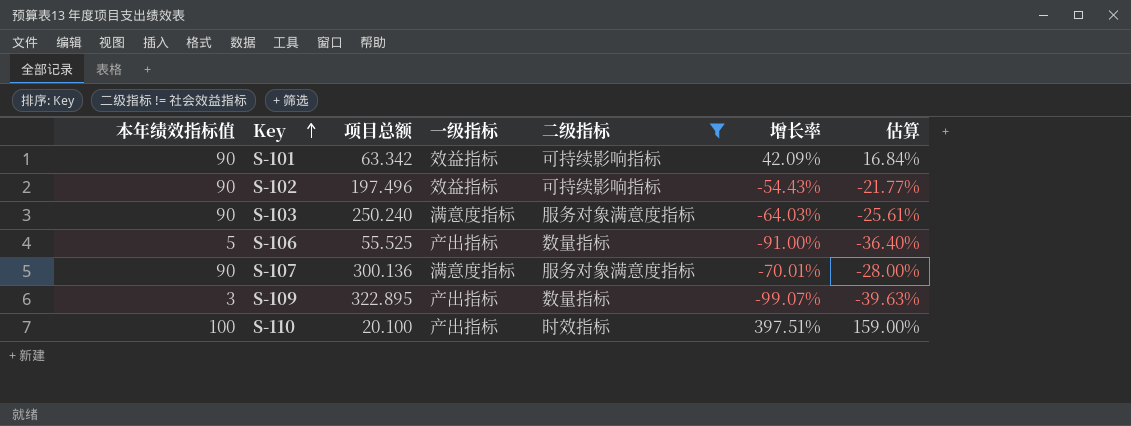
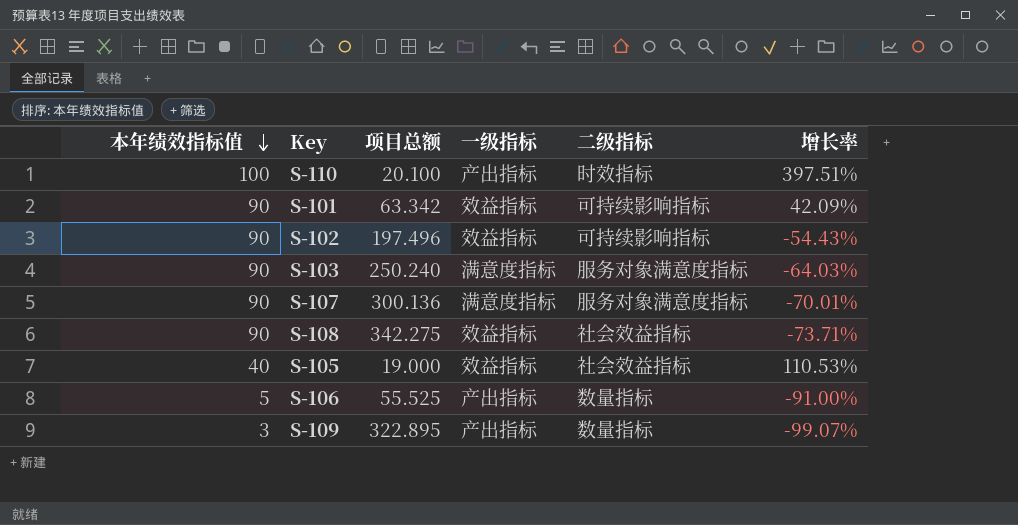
filter: 二级指标 != 社会效益指标 -> none
row order: Key ascending -> 本年绩效指标值 descending
column 估算 | formula: [增长率] * 0.4 -> none

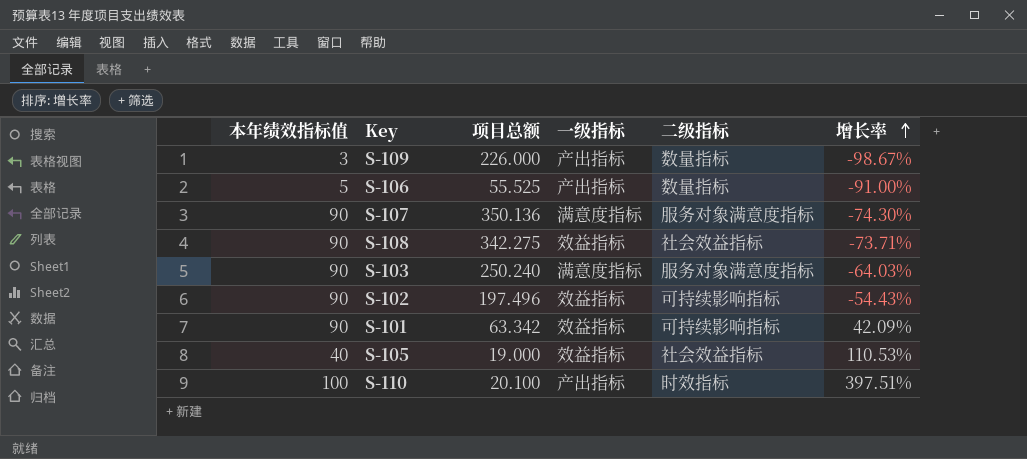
row order: 本年绩效指标值 descending -> 增长率 ascending
S-109 | 项目总额: 322.895 -> 226.000
S-109 | 增长率: -99.07% -> -98.67%
S-107 | 项目总额: 300.136 -> 350.136
S-107 | 增长率: -70.01% -> -74.30%

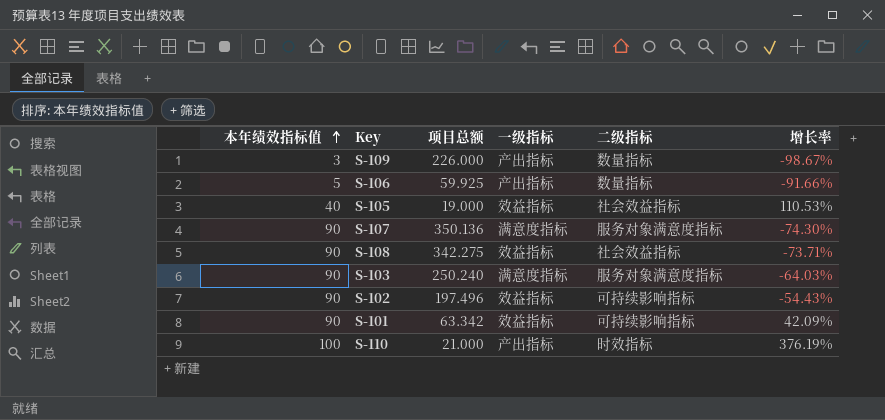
row order: 增长率 ascending -> 本年绩效指标值 ascending
S-106 | 项目总额: 55.525 -> 59.925
S-106 | 增长率: -91.00% -> -91.66%
S-110 | 项目总额: 20.100 -> 21.000
S-110 | 增长率: 397.51% -> 376.19%

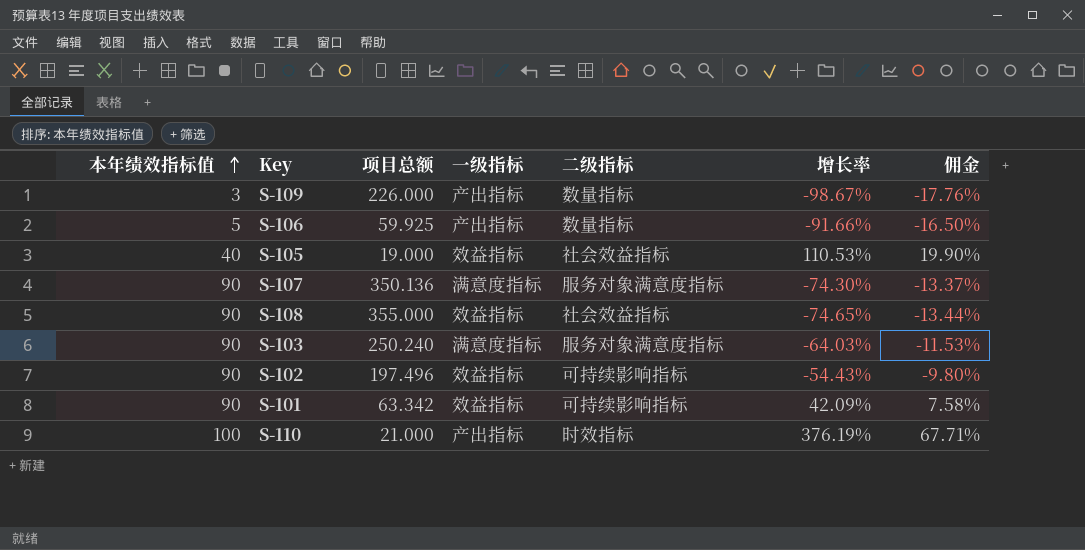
column 佣金 | formula: none -> [增长率] * 0.18
S-108 | 项目总额: 342.275 -> 355.000
S-108 | 增长率: -73.71% -> -74.65%

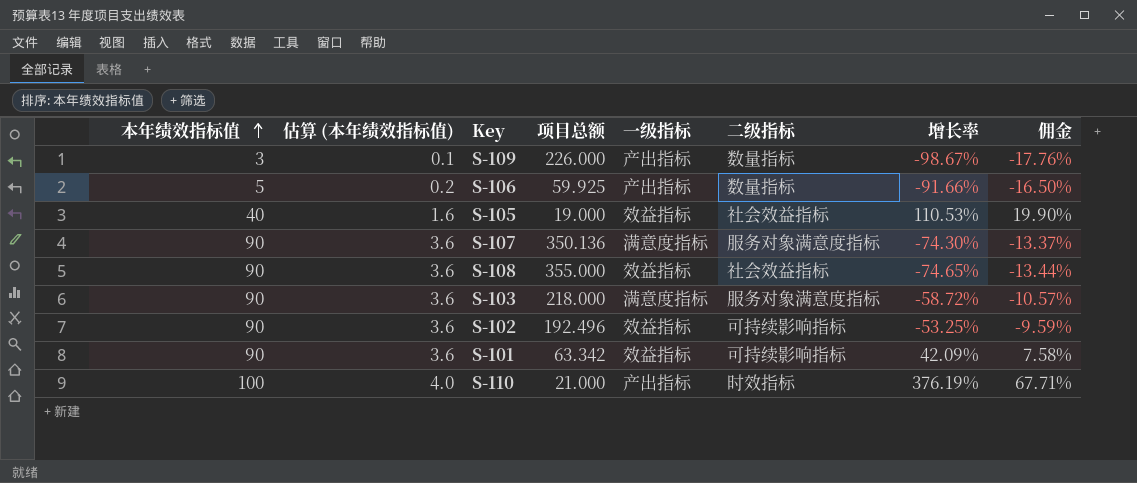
column 估算 (本年绩效指标值) | formula: none -> [本年绩效指标值] * 0.04
S-103 | 项目总额: 250.240 -> 218.000
S-103 | 增长率: -64.03% -> -58.72%
S-103 | 佣金: -11.53% -> -10.57%
S-102 | 项目总额: 197.496 -> 192.496
S-102 | 增长率: -54.43% -> -53.25%
S-102 | 佣金: -9.80% -> -9.59%

